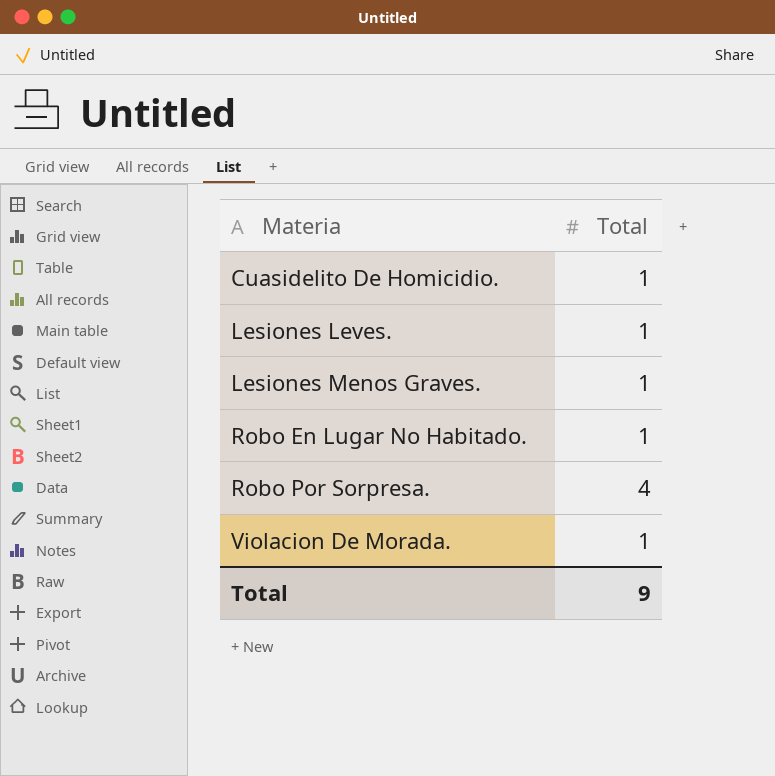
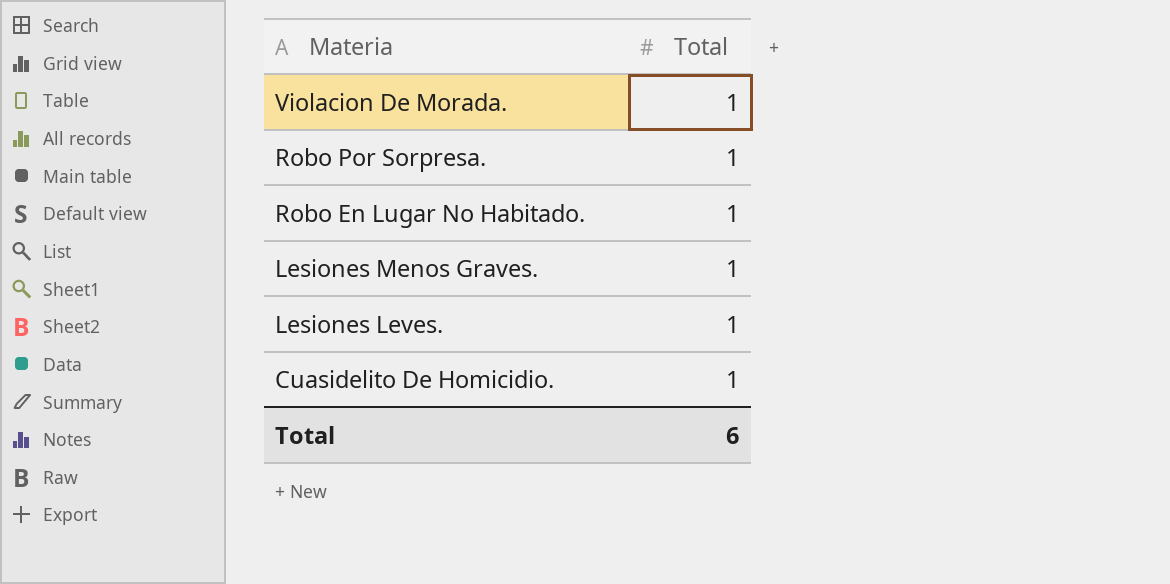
row order: Materia ascending -> Materia descending
Robo Por Sorpresa. | Total: 4 -> 1
Total | Total: 9 -> 6

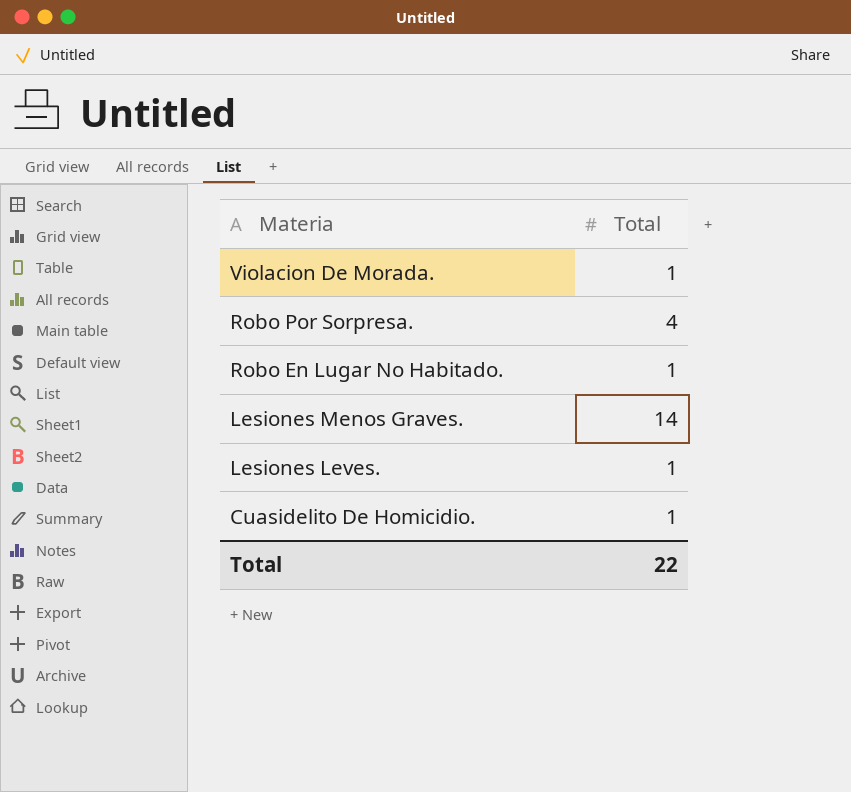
Robo Por Sorpresa. | Total: 1 -> 4
Lesiones Menos Graves. | Total: 1 -> 14
Total | Total: 6 -> 22

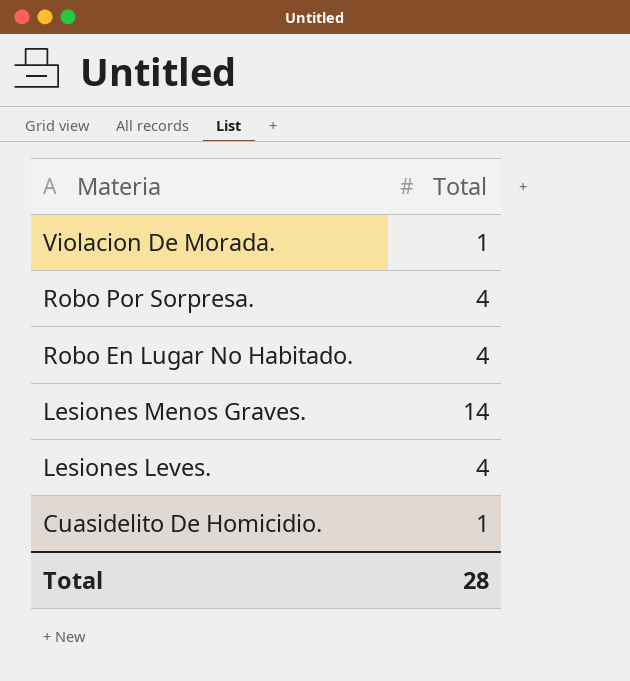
Robo En Lugar No Habitado. | Total: 1 -> 4
Lesiones Leves. | Total: 1 -> 4
Total | Total: 22 -> 28

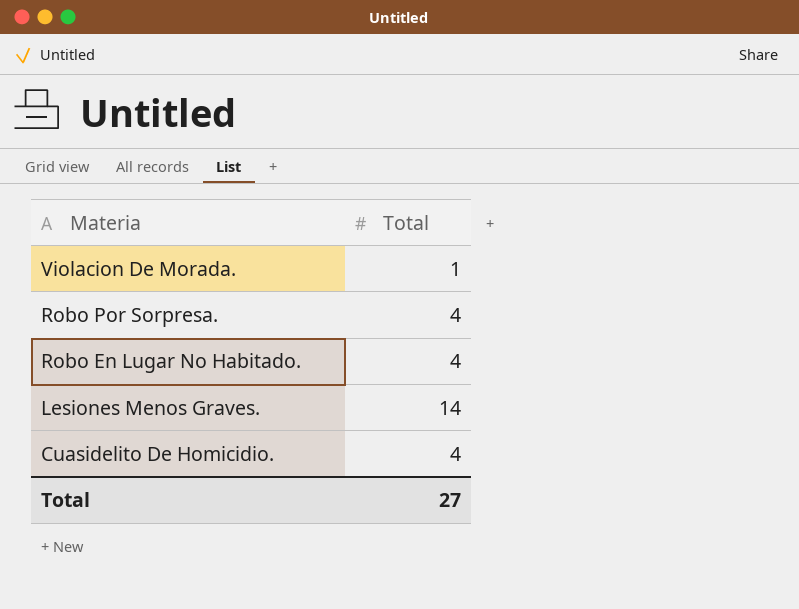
row Lesiones Leves.: 4 -> none
Cuasidelito De Homicidio. | Total: 1 -> 4
Total | Total: 28 -> 27

